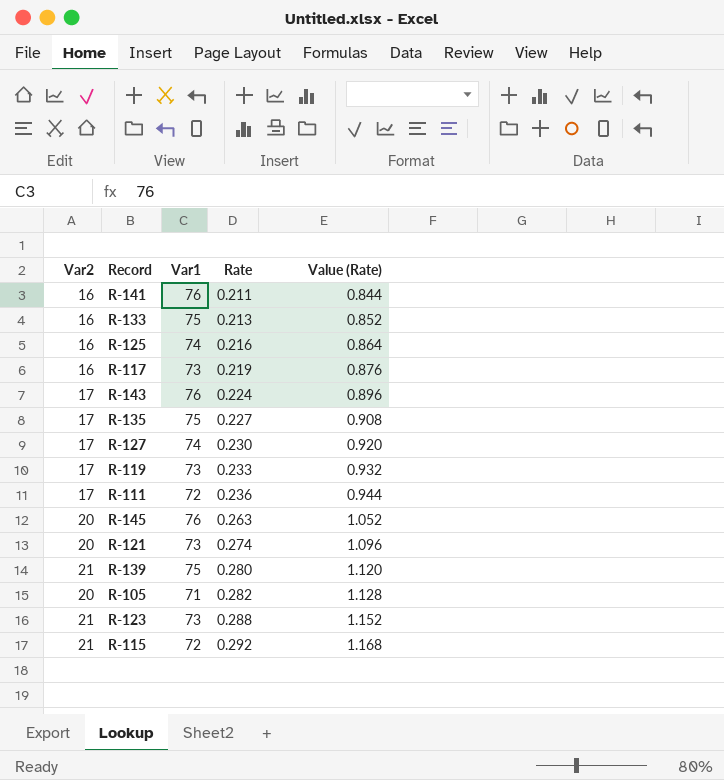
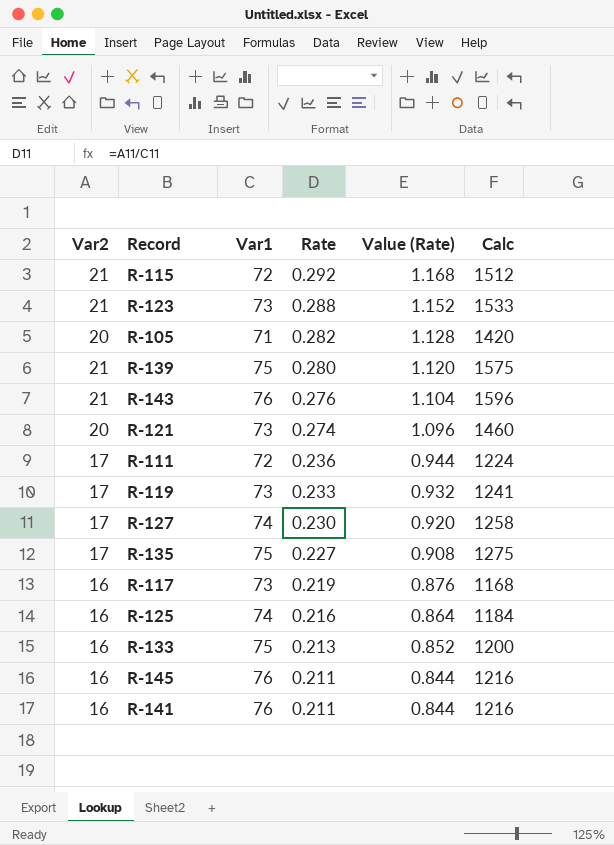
row order: Rate ascending -> Rate descending
column Calc | formula: none -> [Var2] * [Var1]
R-143 | Var2: 17 -> 21
R-143 | Rate: 0.224 -> 0.276
R-143 | Value (Rate): 0.896 -> 1.104
R-145 | Var2: 20 -> 16
R-145 | Rate: 0.263 -> 0.211
R-145 | Value (Rate): 1.052 -> 0.844

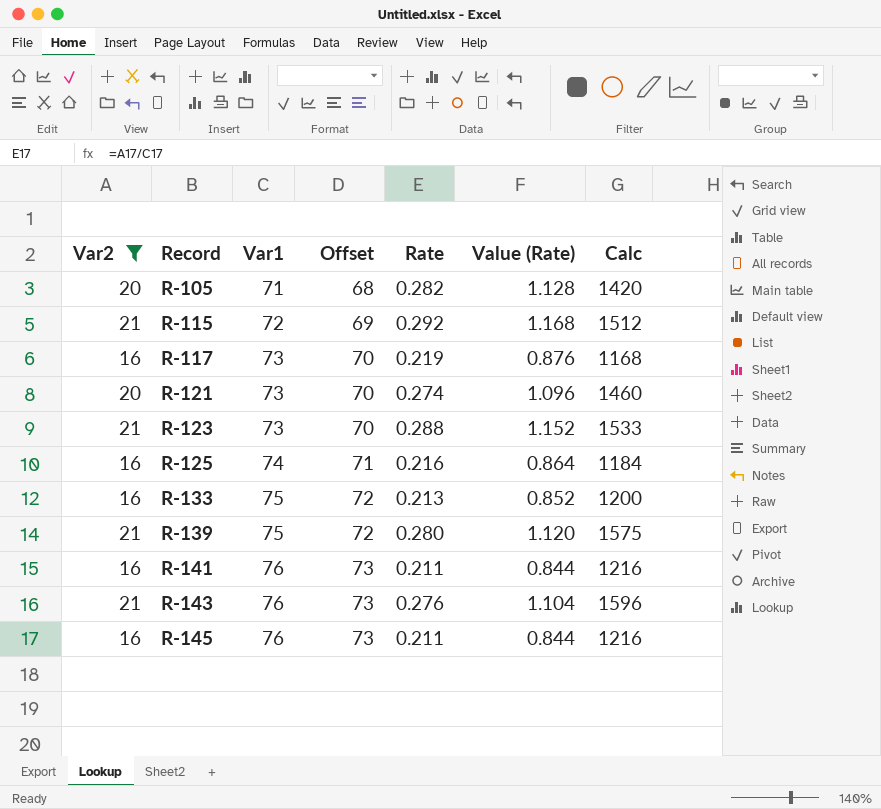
filter: none -> Var2 != 17
row order: Rate descending -> Record ascending
column Offset | formula: none -> [Var1] - 3

